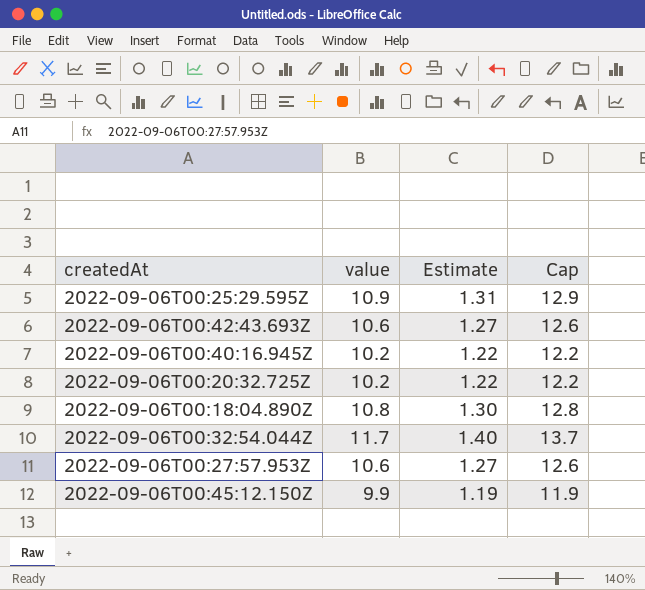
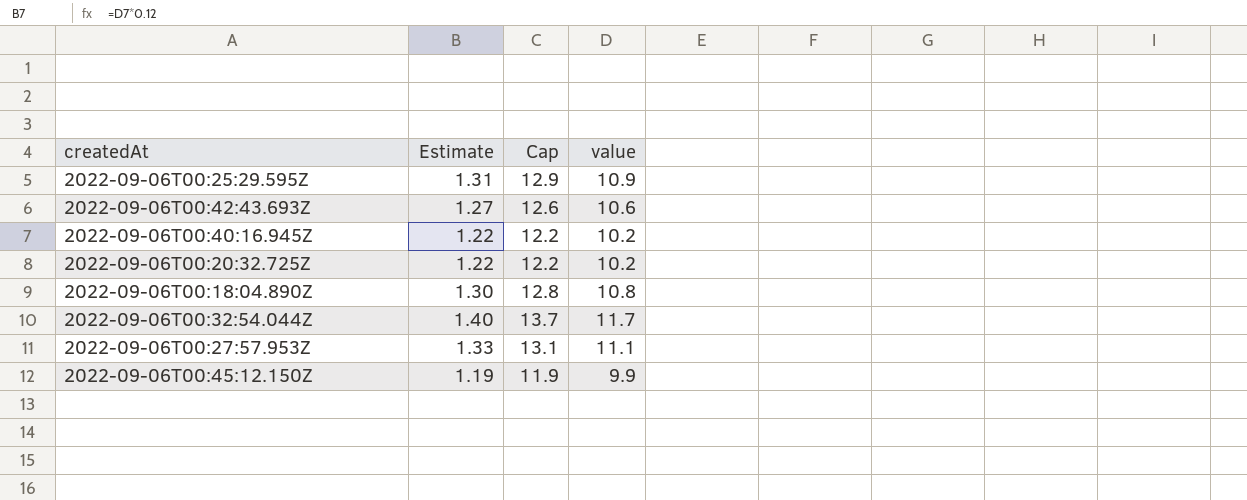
column value | position: 2 -> 4
2022-09-06T00:27:57.953Z | Estimate: 1.27 -> 1.33
2022-09-06T00:27:57.953Z | Cap: 12.6 -> 13.1
2022-09-06T00:27:57.953Z | value: 10.6 -> 11.1

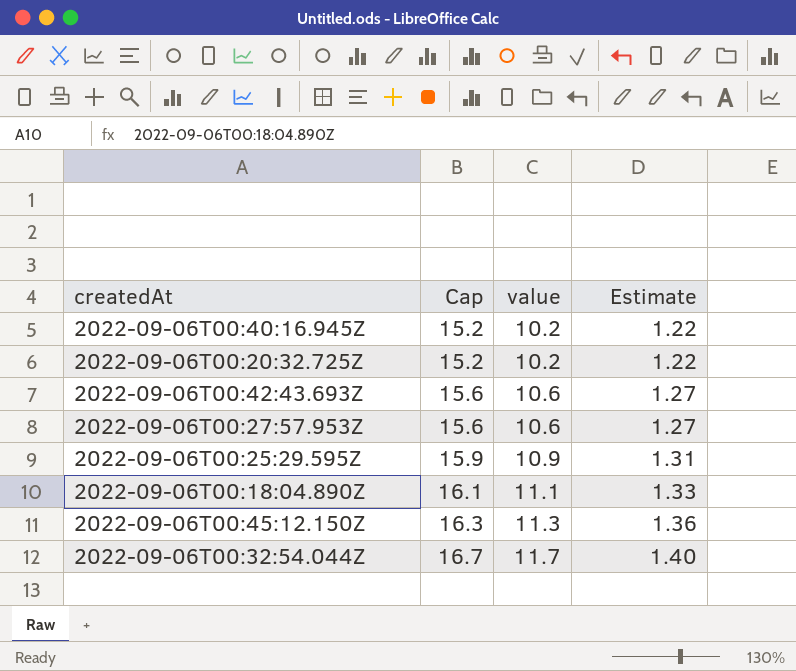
row order: none -> Cap ascending
column Cap | formula: [value] + 2 -> [value] + 5
column Estimate | position: 2 -> 4
2022-09-06T00:27:57.953Z | value: 11.1 -> 10.6
2022-09-06T00:27:57.953Z | Estimate: 1.33 -> 1.27
2022-09-06T00:18:04.890Z | value: 10.8 -> 11.1
2022-09-06T00:18:04.890Z | Estimate: 1.30 -> 1.33
2022-09-06T00:45:12.150Z | value: 9.9 -> 11.3
2022-09-06T00:45:12.150Z | Estimate: 1.19 -> 1.36

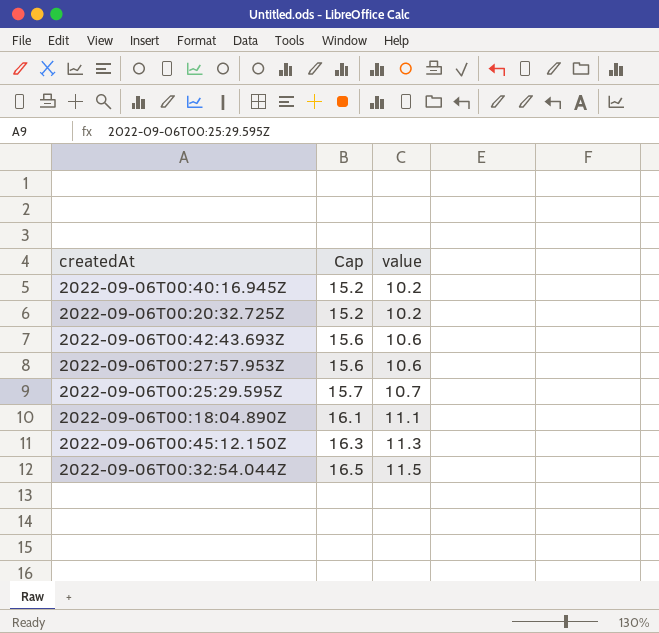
column Estimate | formula: [value] * 0.12 -> none
2022-09-06T00:25:29.595Z | Cap: 15.9 -> 15.7
2022-09-06T00:25:29.595Z | value: 10.9 -> 10.7
2022-09-06T00:32:54.044Z | Cap: 16.7 -> 16.5
2022-09-06T00:32:54.044Z | value: 11.7 -> 11.5

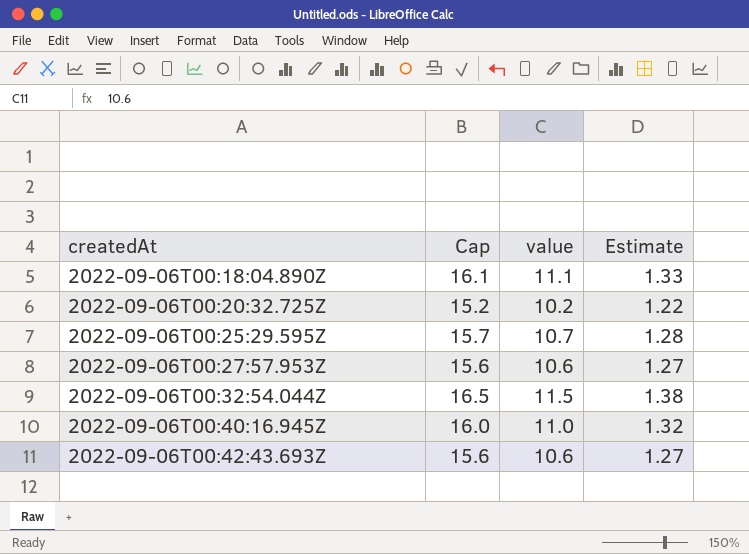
row order: Cap ascending -> createdAt ascending
column Estimate | formula: none -> [value] * 0.12
row 2022-09-06T00:45:12.150Z: 16.3 | 11.3 -> none
2022-09-06T00:40:16.945Z | Cap: 15.2 -> 16.0
2022-09-06T00:40:16.945Z | value: 10.2 -> 11.0

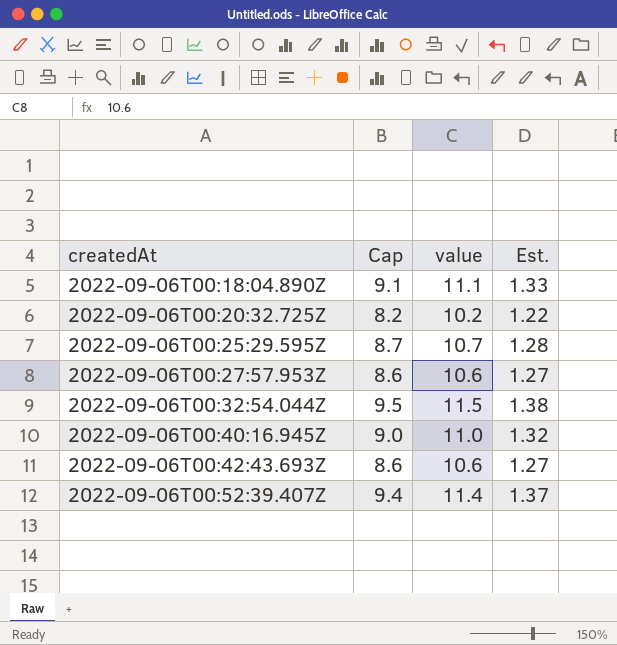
column Cap | formula: [value] + 5 -> [value] - 2
column name: Estimate -> Est.
row 2022-09-06T00:52:39.407Z: none -> 9.4 | 11.4 | 1.37

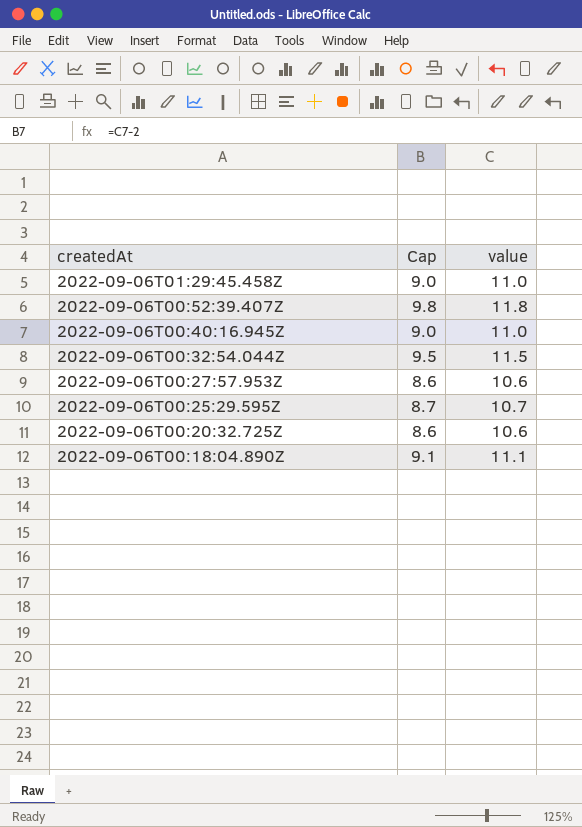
row order: createdAt ascending -> createdAt descending
column Est. | formula: [value] * 0.12 -> none
row 2022-09-06T00:42:43.693Z: 8.6 | 10.6 | 1.27 -> none
row 2022-09-06T01:29:45.458Z: none -> 9.0 | 11.0
2022-09-06T00:52:39.407Z | Cap: 9.4 -> 9.8
2022-09-06T00:52:39.407Z | value: 11.4 -> 11.8
2022-09-06T00:20:32.725Z | Cap: 8.2 -> 8.6
2022-09-06T00:20:32.725Z | value: 10.2 -> 10.6

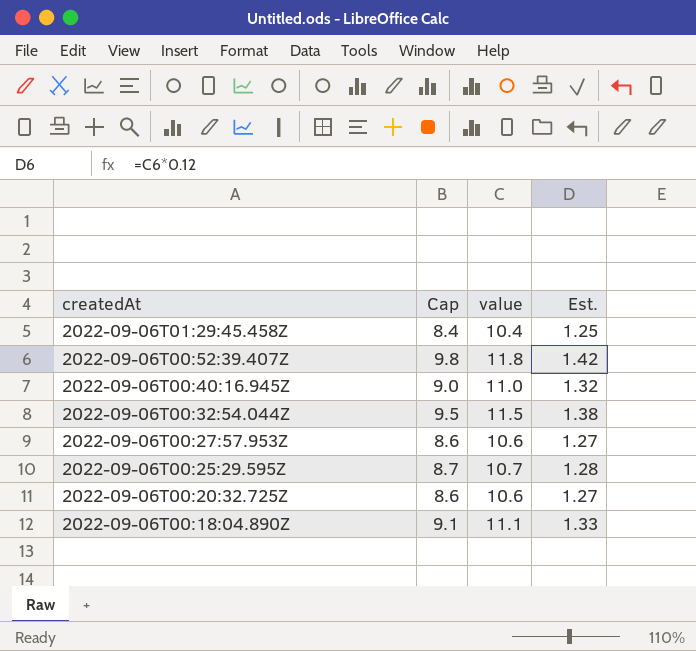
column Est. | formula: none -> [value] * 0.12
2022-09-06T01:29:45.458Z | Cap: 9.0 -> 8.4
2022-09-06T01:29:45.458Z | value: 11.0 -> 10.4

